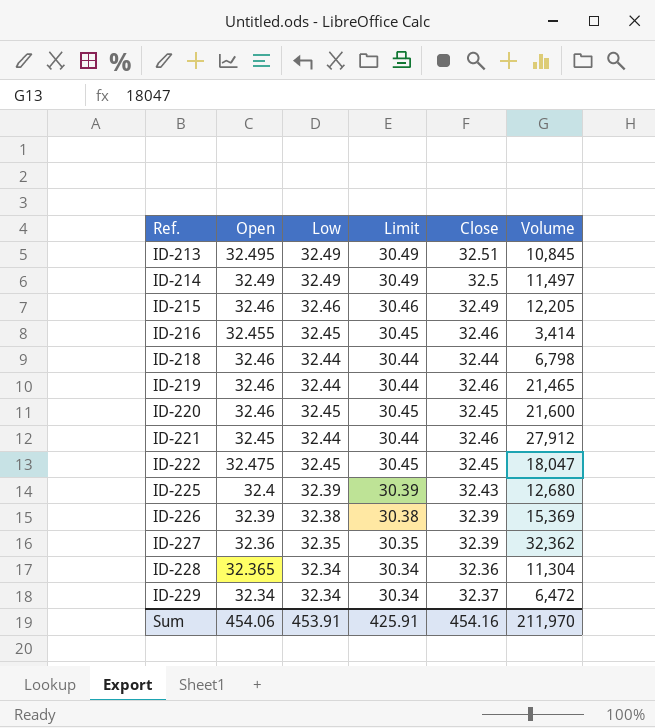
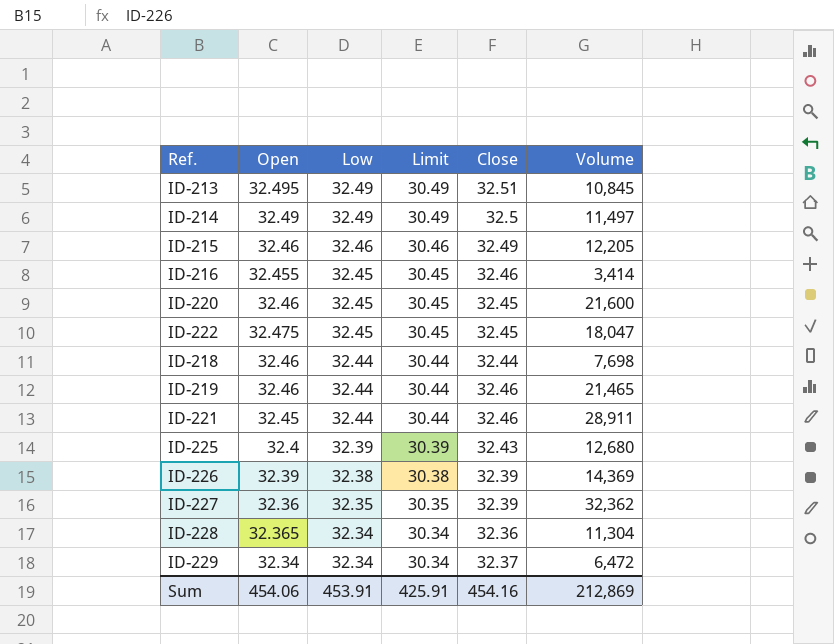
row order: Ref. ascending -> Low descending
ID-218 | Volume: 6,798 -> 7,698
ID-221 | Volume: 27,912 -> 28,911
ID-226 | Volume: 15,369 -> 14,369
Sum | Volume: 211,970 -> 212,869

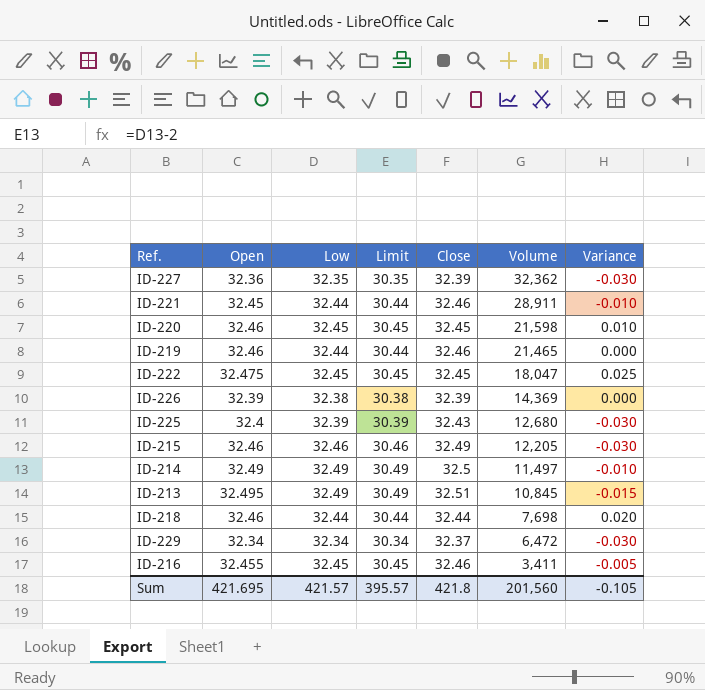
row order: Low descending -> Volume descending
column Variance | formula: none -> [Open] - [Close]
row ID-228: 32.365 | 32.34 | 30.34 | 32.36 | 11,304 -> none
ID-220 | Volume: 21,600 -> 21,598
ID-216 | Volume: 3,414 -> 3,411
Sum | Open: 454.06 -> 421.695
Sum | Low: 453.91 -> 421.57
Sum | Limit: 425.91 -> 395.57
Sum | Close: 454.16 -> 421.8
Sum | Volume: 212,869 -> 201,560

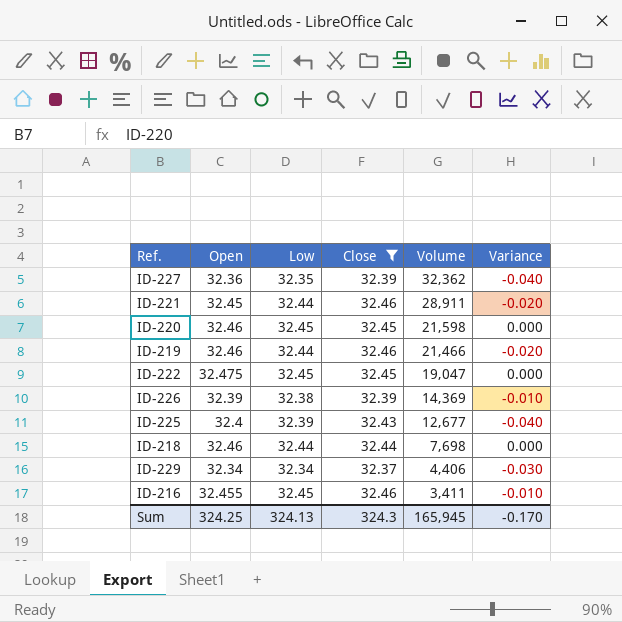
filter: none -> Close <= 32.46
column Limit | formula: [Low] - 2 -> none
column Variance | formula: [Open] - [Close] -> [Low] - [Close]
ID-219 | Volume: 21,465 -> 21,466
ID-222 | Volume: 18,047 -> 19,047
ID-225 | Volume: 12,680 -> 12,677
ID-229 | Volume: 6,472 -> 4,406
Sum | Open: 421.695 -> 324.25
Sum | Low: 421.57 -> 324.13
Sum | Close: 421.8 -> 324.3
Sum | Volume: 201,560 -> 165,945
Sum | Variance: -0.105 -> -0.170

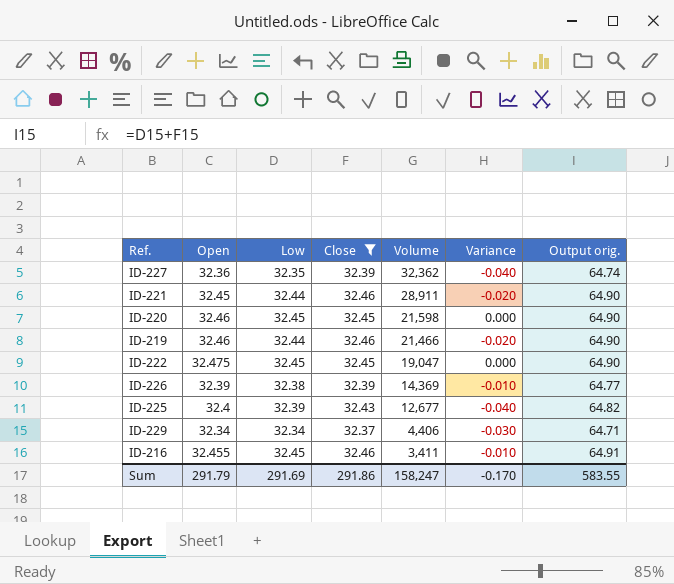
column Output orig. | formula: none -> [Low] + [Close]
row ID-218: 32.46 | 32.44 | 32.44 | 7,698 | 0.000 -> none
Sum | Open: 324.25 -> 291.79
Sum | Low: 324.13 -> 291.69
Sum | Close: 324.3 -> 291.86
Sum | Volume: 165,945 -> 158,247

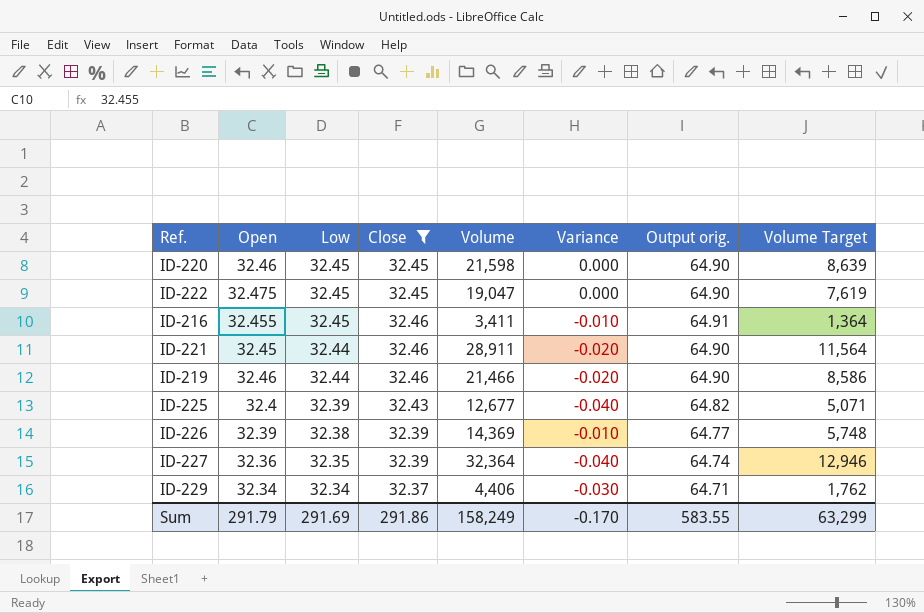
row order: Volume descending -> Low descending
column Volume Target | formula: none -> [Volume] * 0.4
ID-227 | Volume: 32,362 -> 32,364
Sum | Volume: 158,247 -> 158,249

